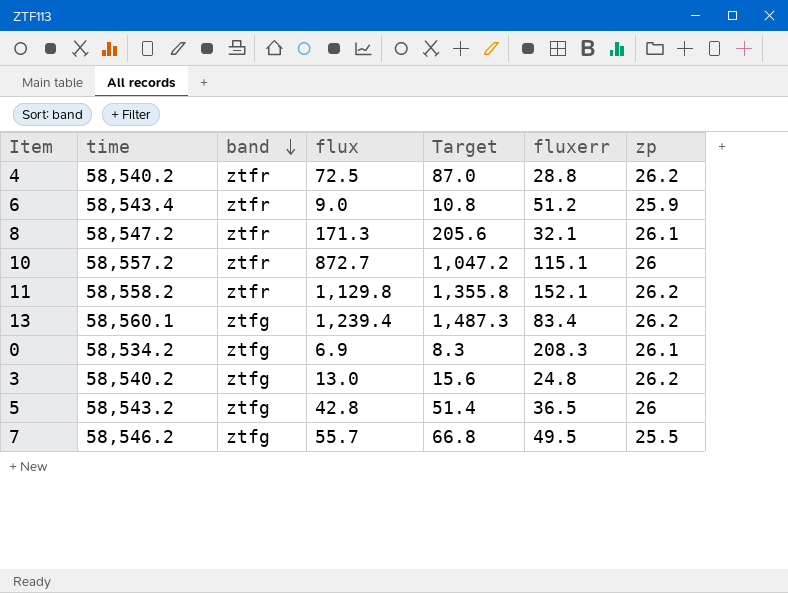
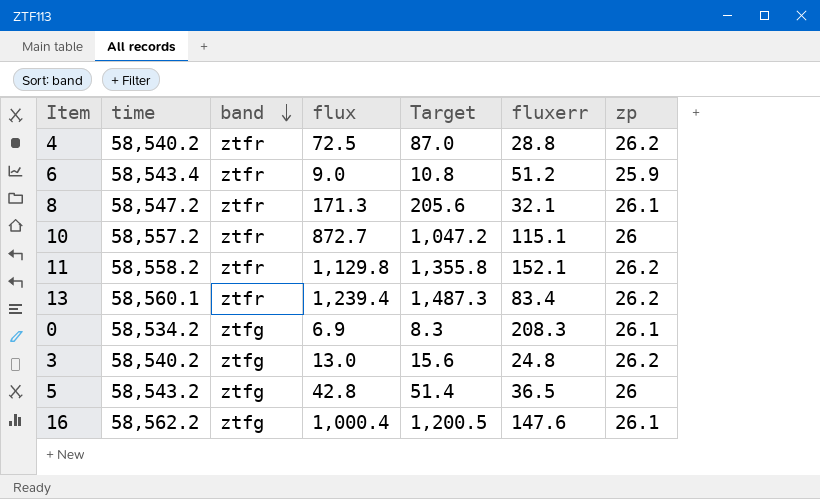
row 7: 58,546.2 | ztfg | 55.7 | 66.8 | 49.5 | 25.5 -> none
13 | band: ztfg -> ztfr
row 16: none -> 58,562.2 | ztfg | 1,000.4 | 1,200.5 | 147.6 | 26.1

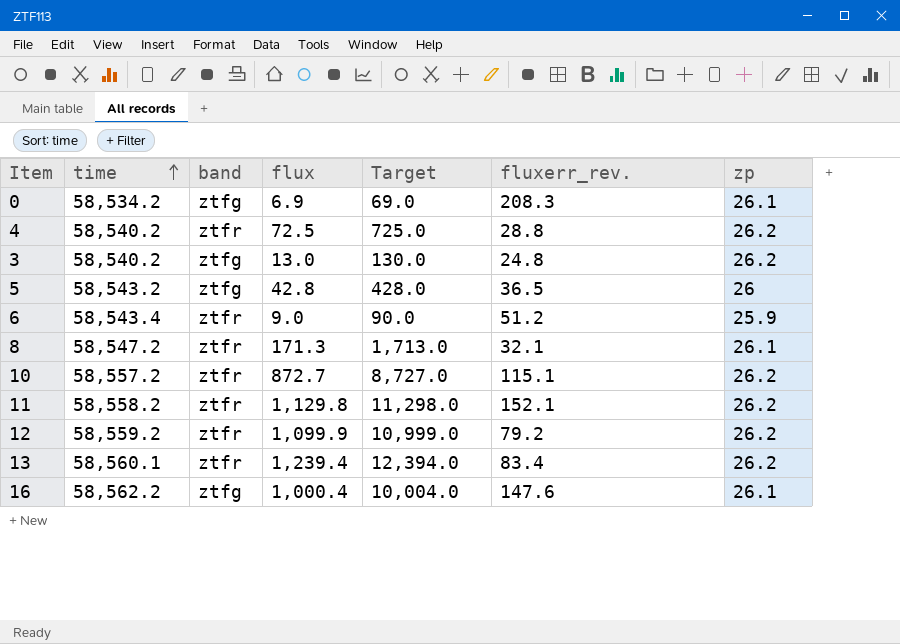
row order: band descending -> time ascending
column Target | formula: [flux] * 1.2 -> [flux] * 10
column name: fluxerr -> fluxerr_rev.
10 | zp: 26 -> 26.2
row 12: none -> 58,559.2 | ztfr | 1,099.9 | 10,999.0 | 79.2 | 26.2

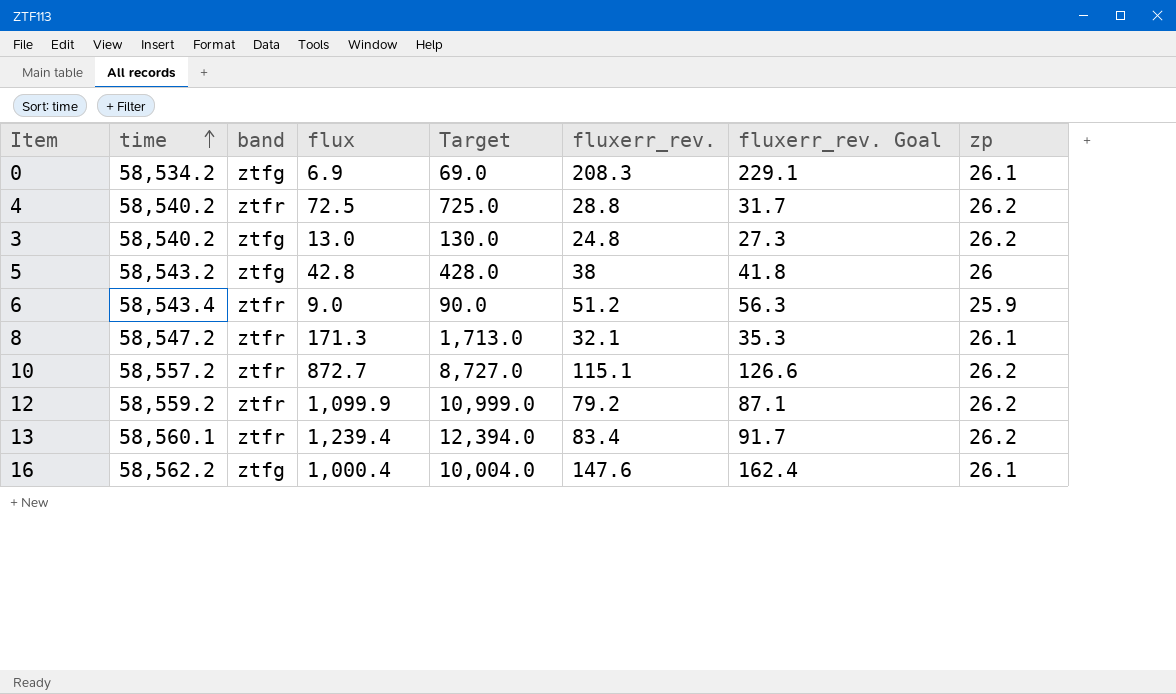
column fluxerr_rev. Goal | formula: none -> [fluxerr_rev.] * 1.1
row 11: 58,558.2 | ztfr | 1,129.8 | 11,298.0 | 152.1 | 26.2 -> none
5 | fluxerr_rev.: 36.5 -> 38

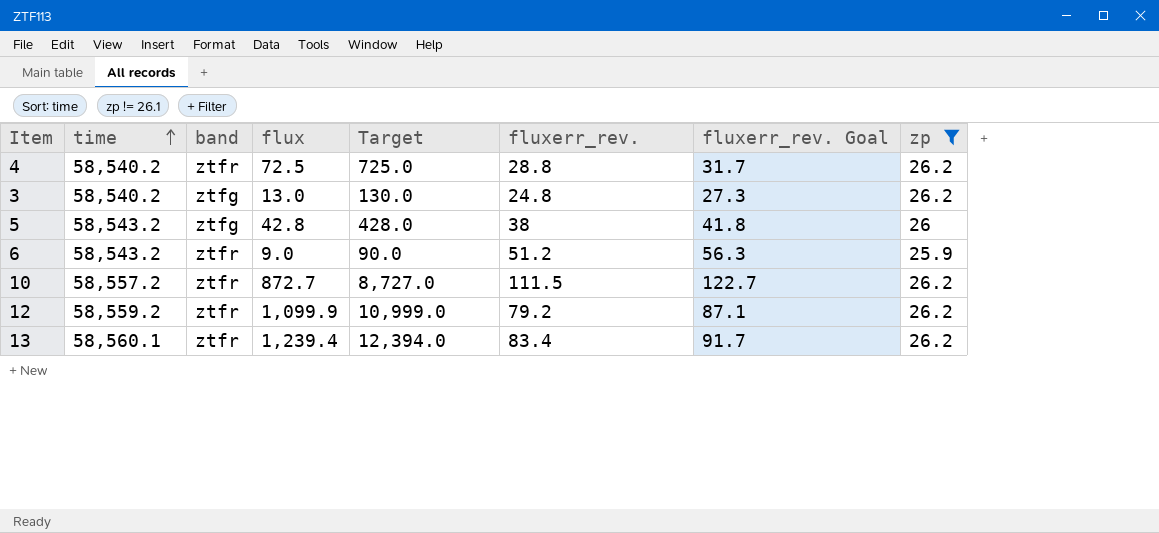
filter: none -> zp != 26.1
6 | time: 58,543.4 -> 58,543.2
10 | fluxerr_rev.: 115.1 -> 111.5
10 | fluxerr_rev. Goal: 126.6 -> 122.7

